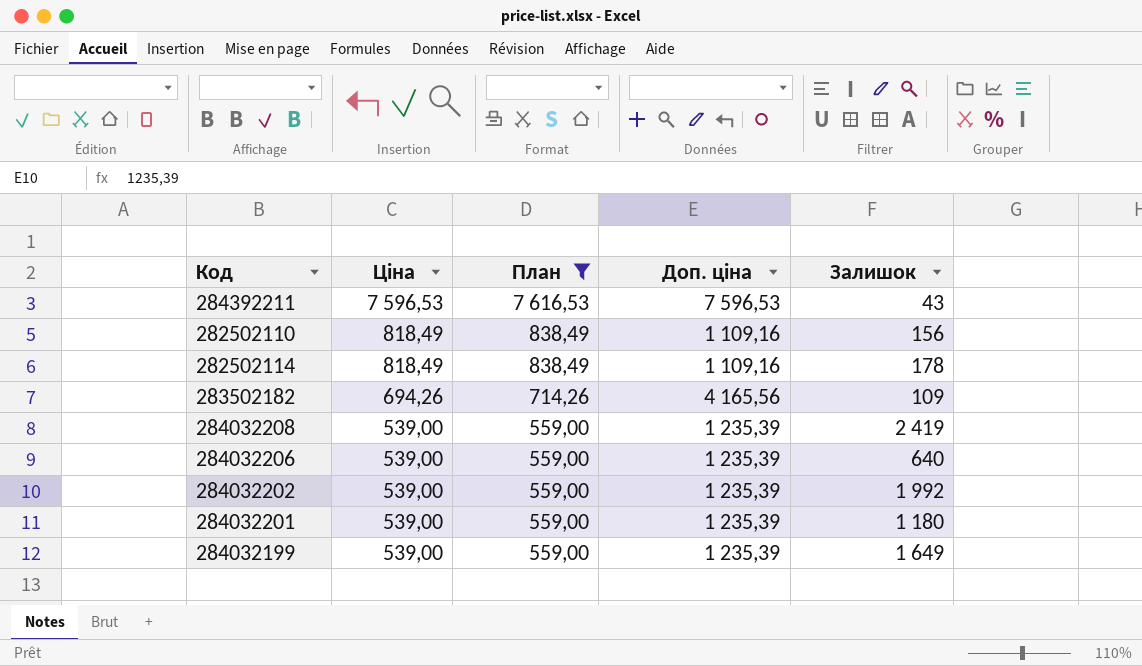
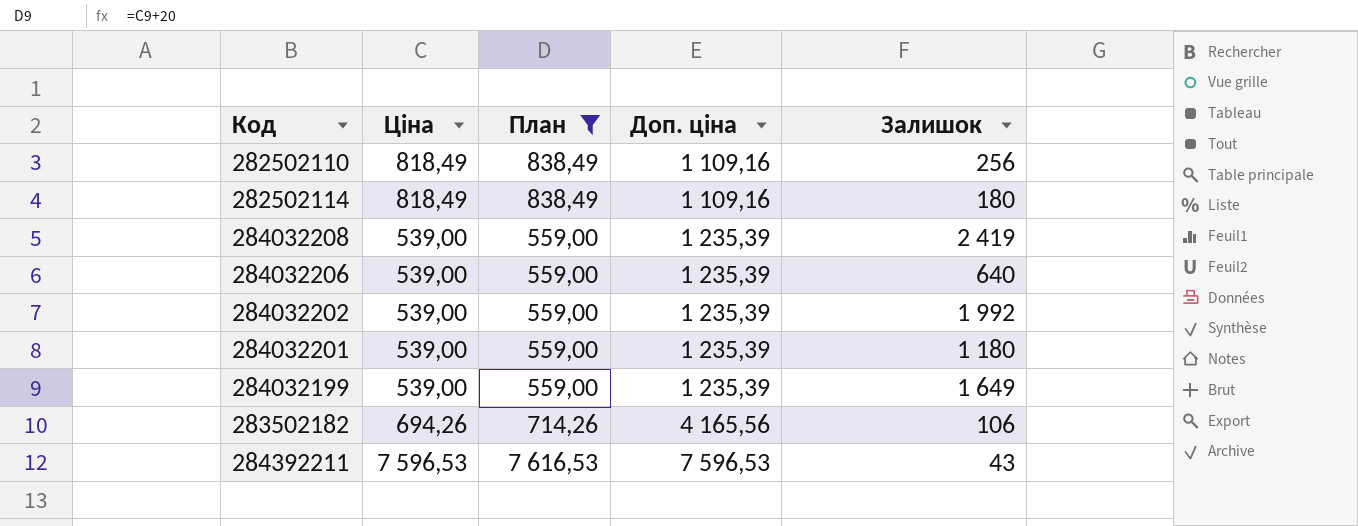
row order: Ціна descending -> Доп. ціна ascending
282502110 | Залишок: 156 -> 256
282502114 | Залишок: 178 -> 180
283502182 | Залишок: 109 -> 106

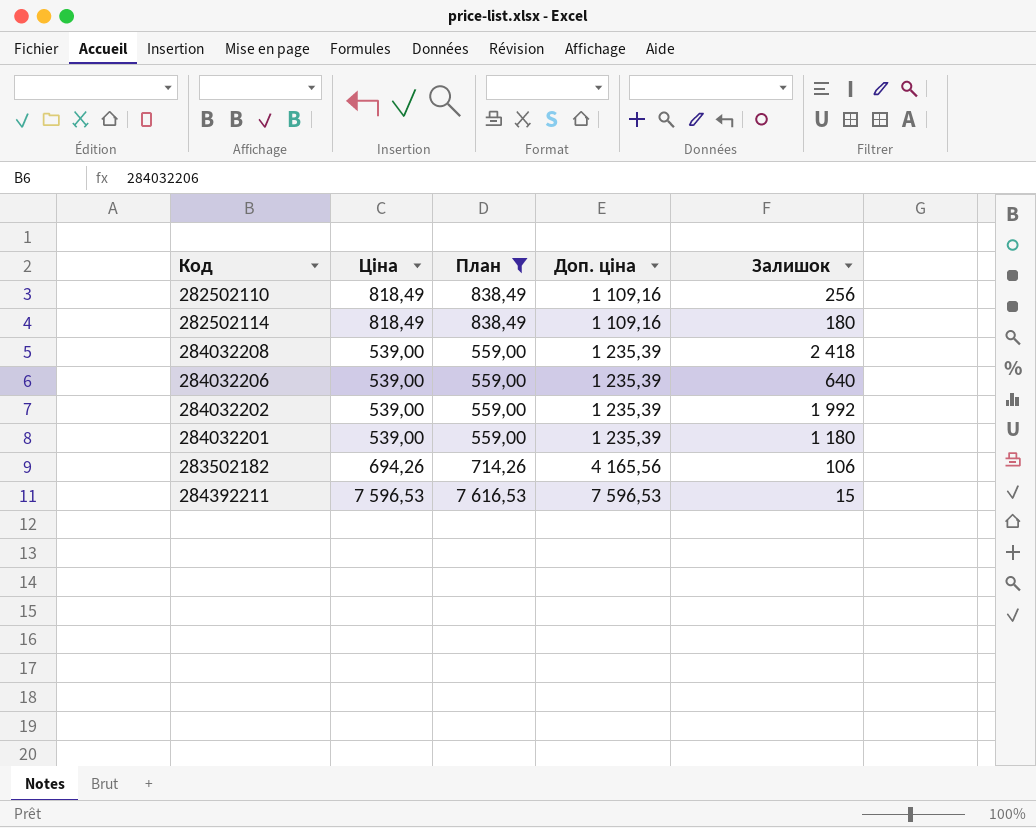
row 284032199: 539,00 | 559,00 | 1 235,39 | 1 649 -> none
284032208 | Залишок: 2 419 -> 2 418
284392211 | Залишок: 43 -> 15

